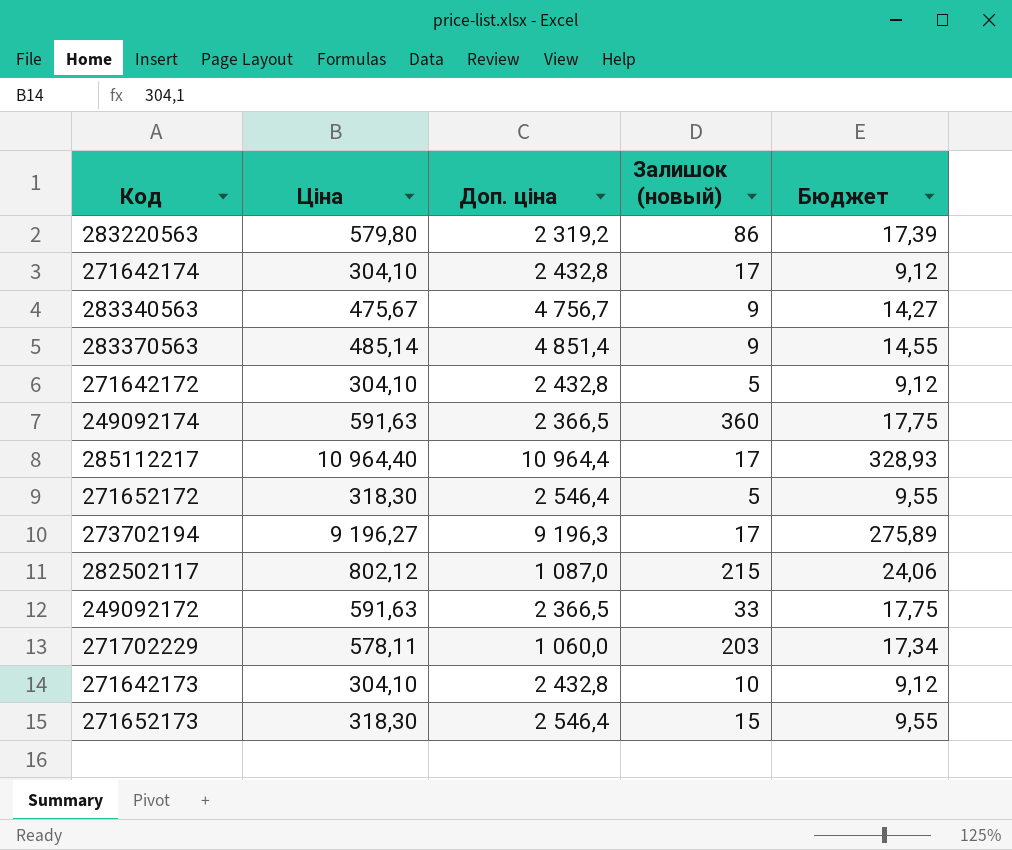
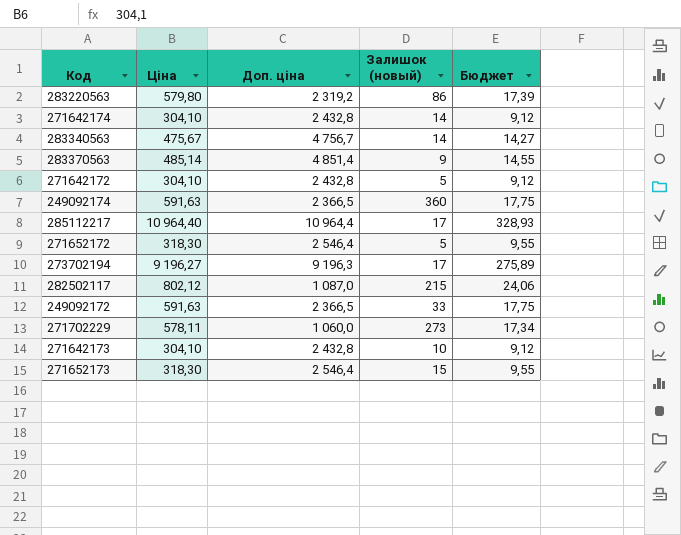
271642174 | Залишок (новый): 17 -> 14
283340563 | Залишок (новый): 9 -> 14
271702229 | Залишок (новый): 203 -> 273

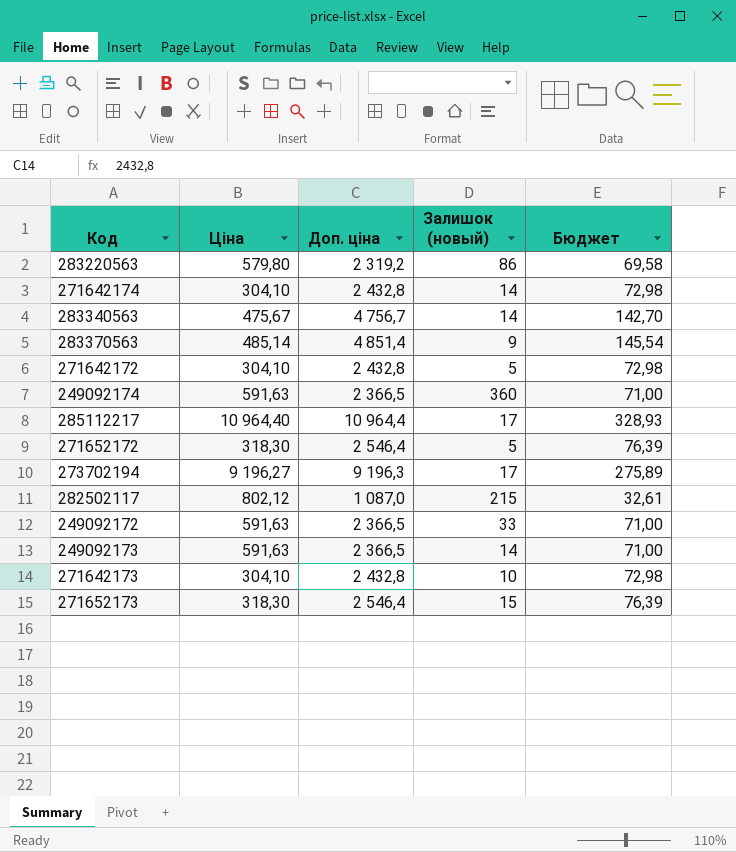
column Бюджет | formula: [Ціна] * 0,03 -> [Доп. ціна] * 0,03
row 271702229: 578,11 | 1 060,0 | 273 | 17,34 -> none
row 249092173: none -> 591,63 | 2 366,5 | 14 | 71,00

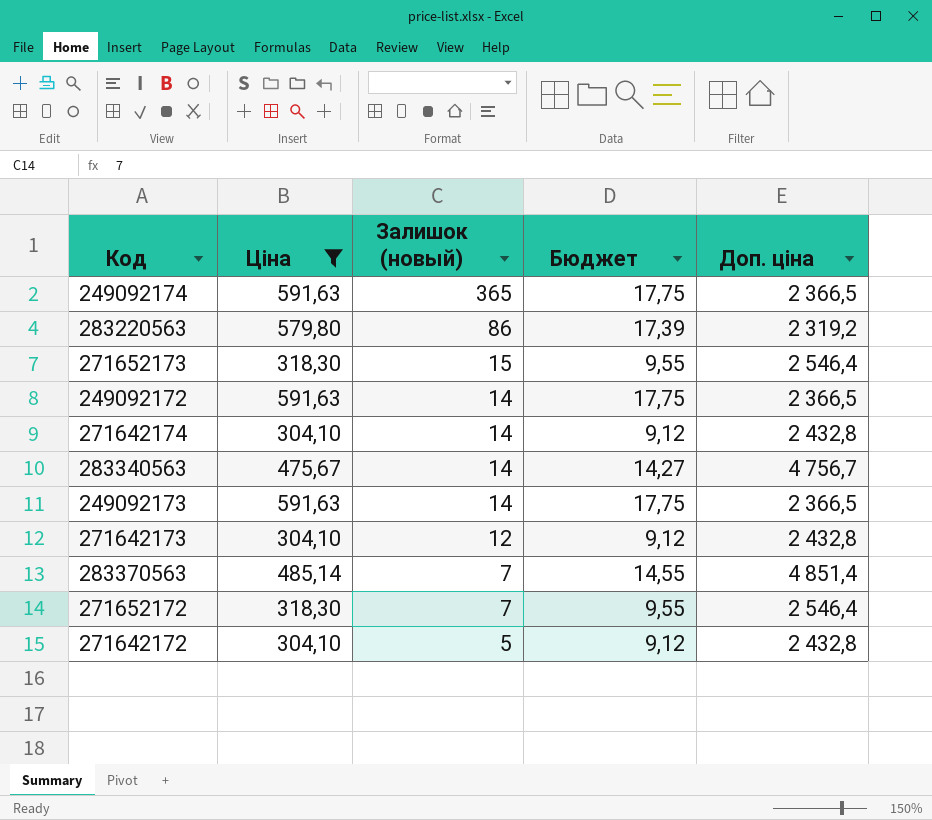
filter: none -> Ціна <= 591,63
row order: none -> Залишок (новый) descending
column Бюджет | formula: [Доп. ціна] * 0,03 -> [Ціна] * 0,03
column Доп. ціна | position: 3 -> 5
249092174 | Залишок (новый): 360 -> 365
249092172 | Залишок (новый): 33 -> 14
271642173 | Залишок (новый): 10 -> 12
283370563 | Залишок (новый): 9 -> 7
271652172 | Залишок (новый): 5 -> 7

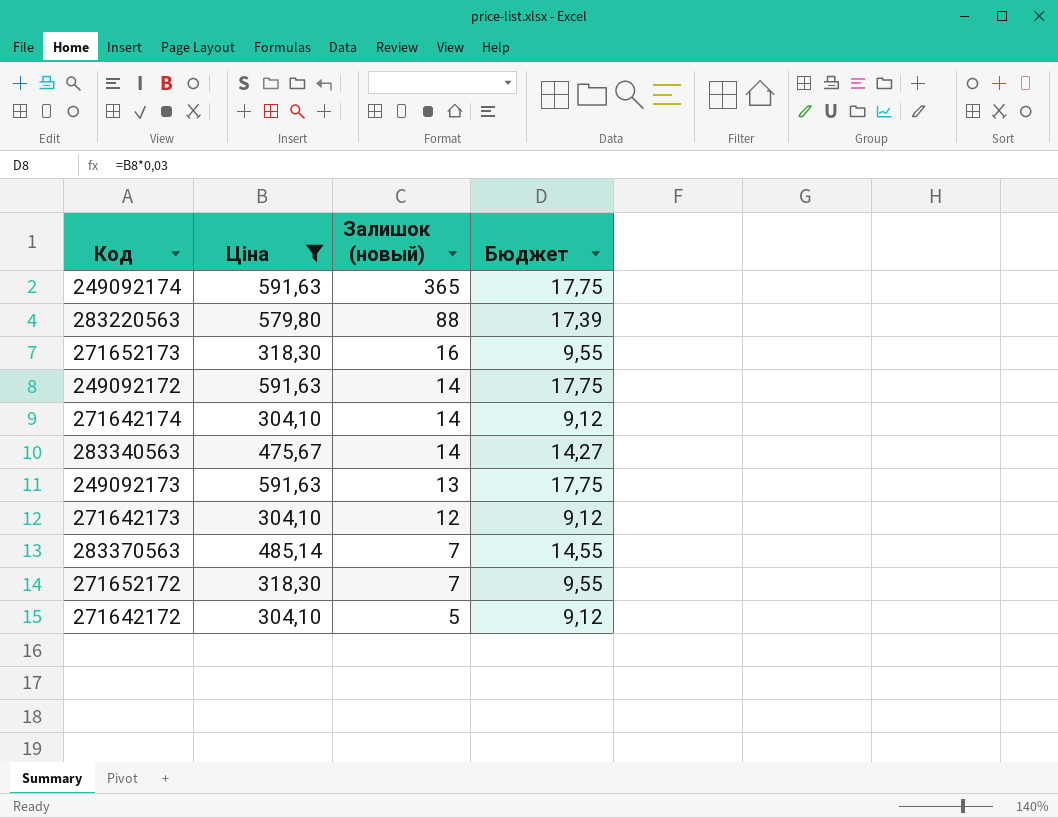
column Доп. ціна | position: 5 -> none
283220563 | Залишок (новый): 86 -> 88
271652173 | Залишок (новый): 15 -> 16
249092173 | Залишок (новый): 14 -> 13

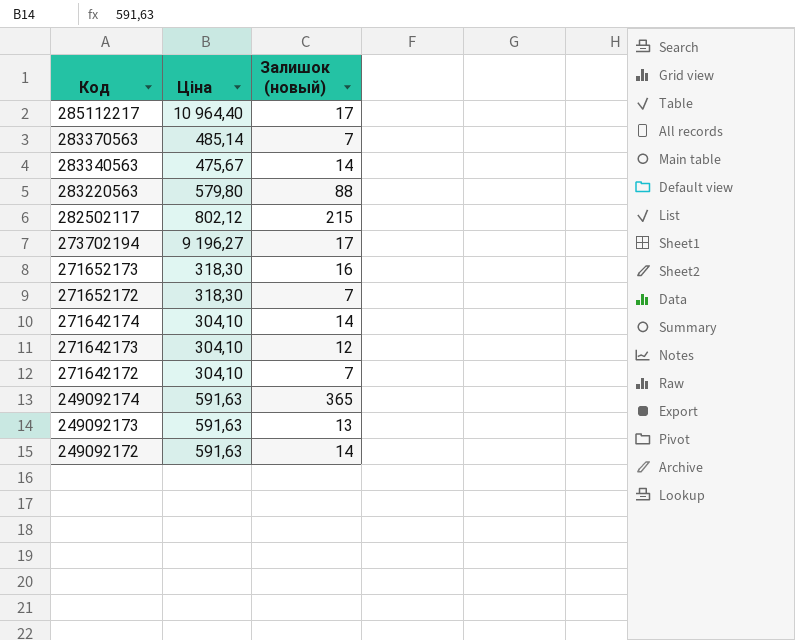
filter: Ціна <= 591,63 -> none
row order: Залишок (новый) descending -> Код descending
column Бюджет | formula: [Ціна] * 0,03 -> none
271642172 | Залишок (новый): 5 -> 7

